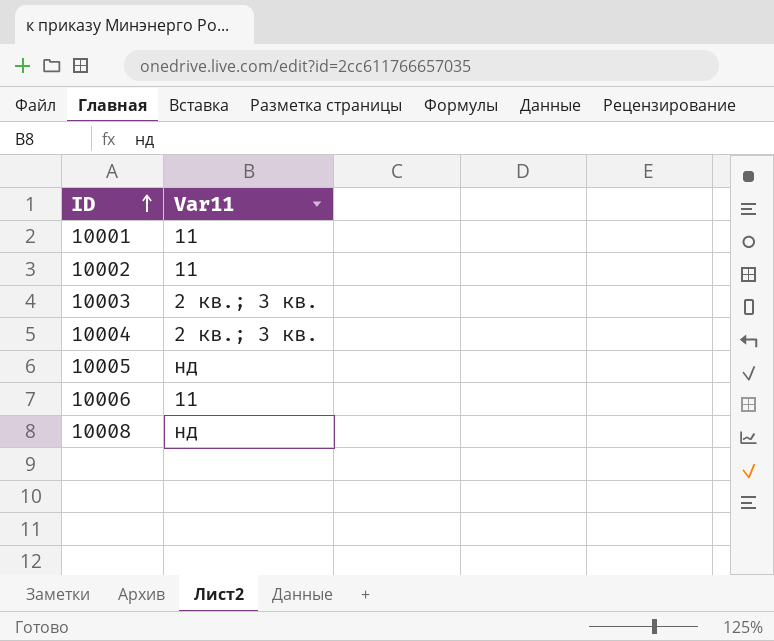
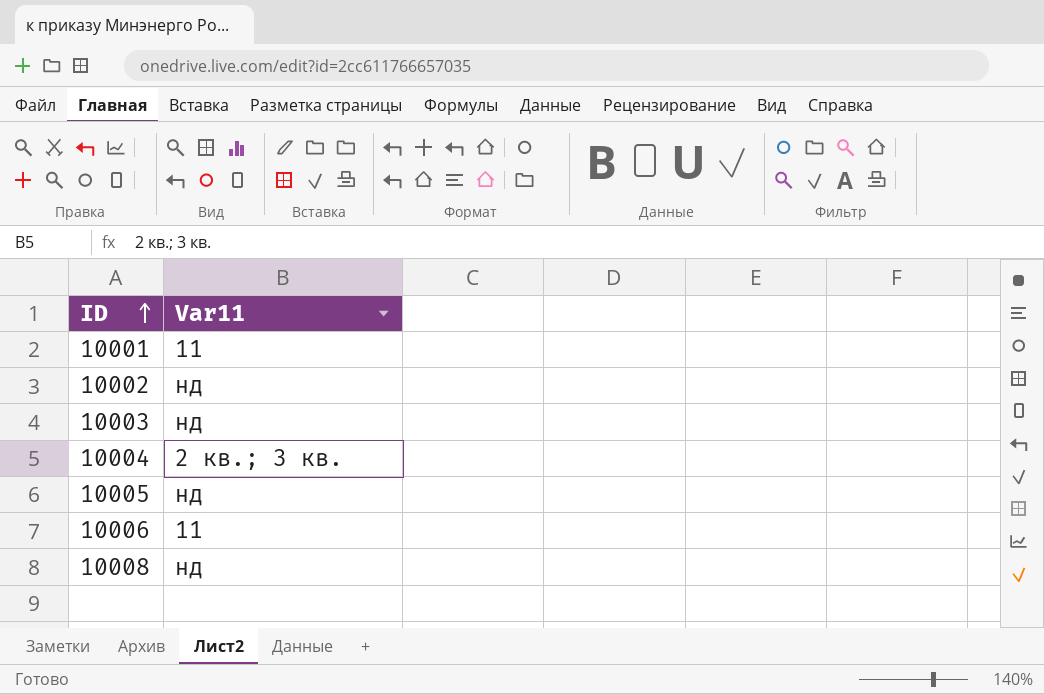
10002 | Var11: 11 -> нд
10003 | Var11: 2 кв.; 3 кв. -> нд

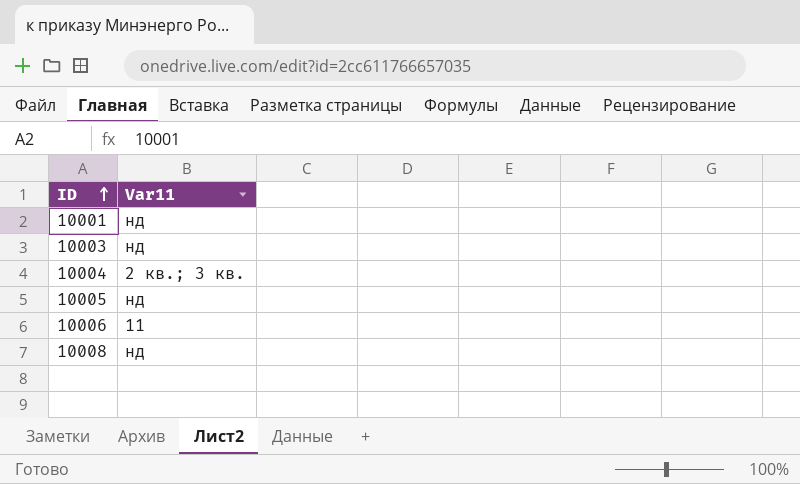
row 10002: нд -> none
10001 | Var11: 11 -> нд

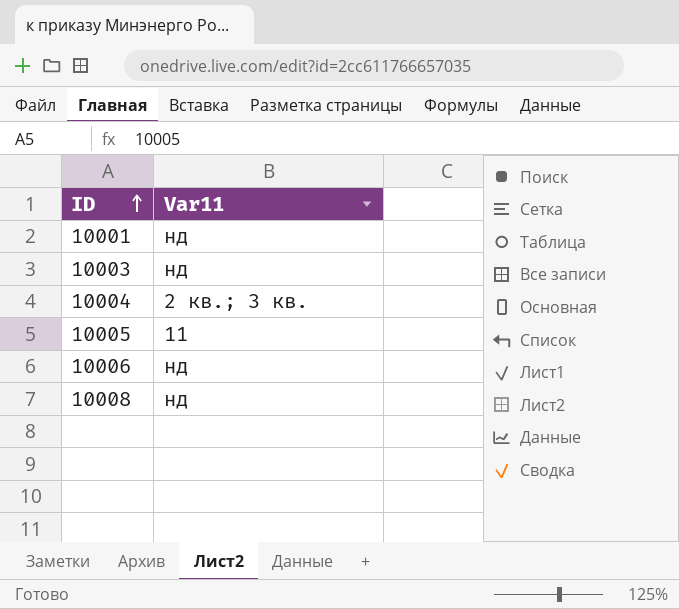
10005 | Var11: нд -> 11
10006 | Var11: 11 -> нд

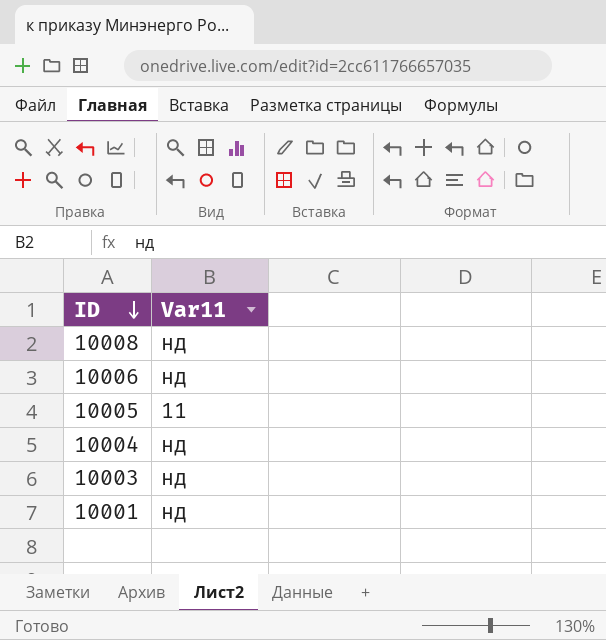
row order: ID ascending -> ID descending
10004 | Var11: 2 кв.; 3 кв. -> нд

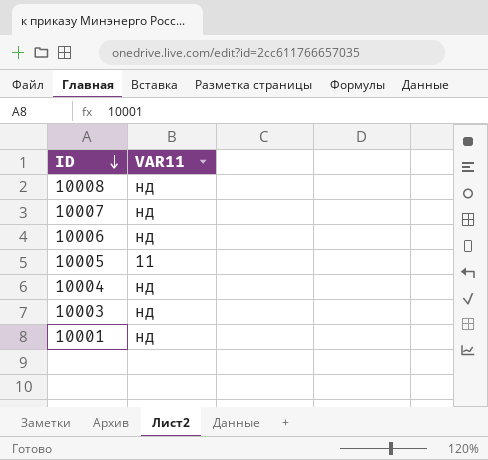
column name: Var11 -> VAR11
row 10007: none -> нд

